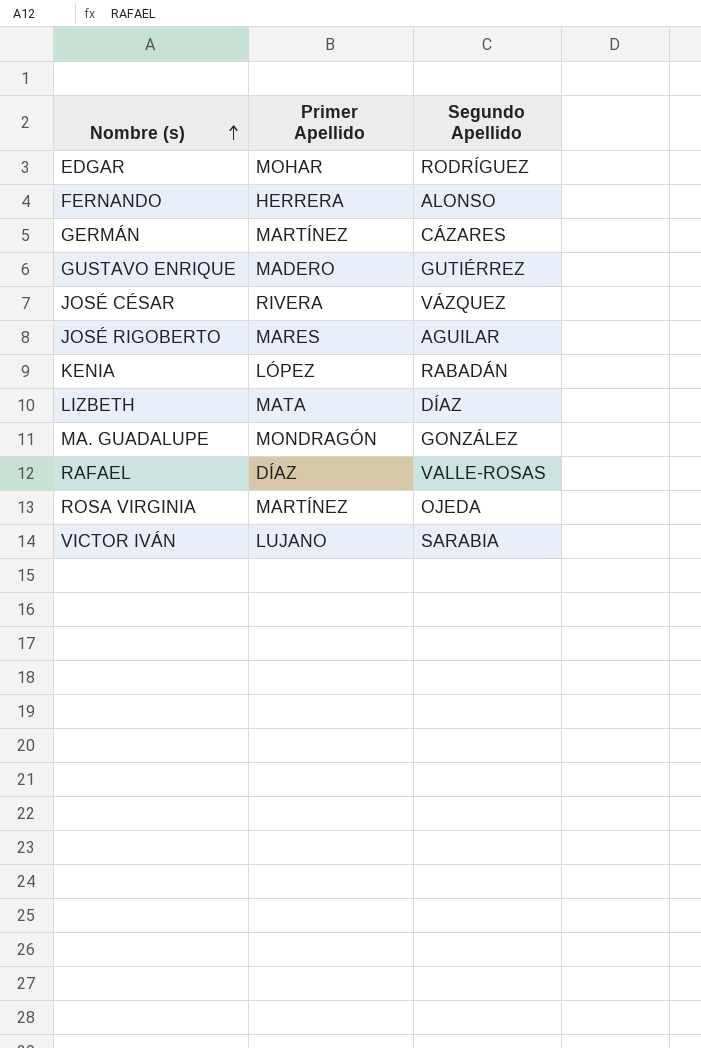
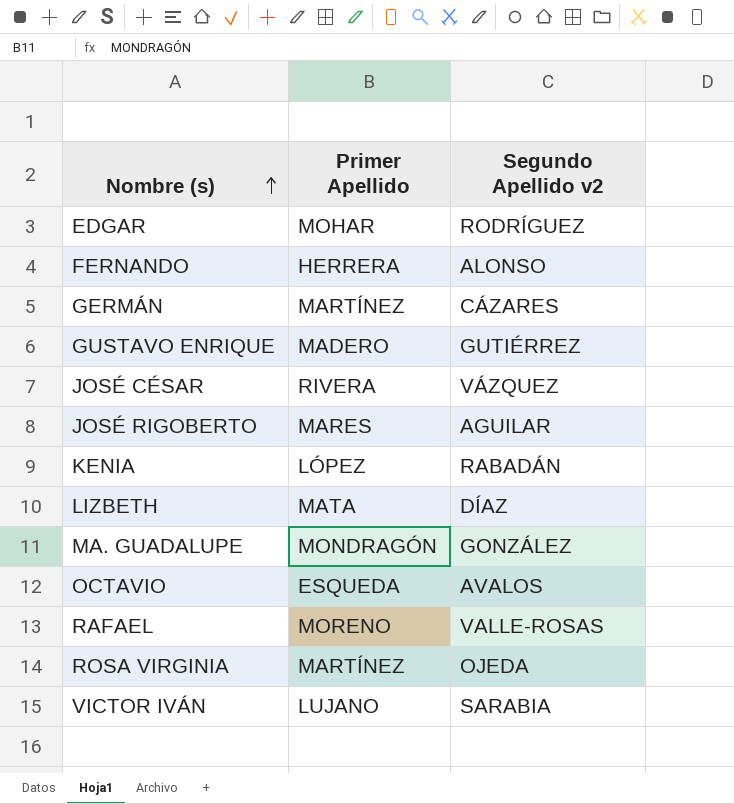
column name: Segundo Apellido -> Segundo Apellido v2
row OCTAVIO: none -> ESQUEDA | AVALOS
RAFAEL | Primer Apellido: DÍAZ -> MORENO

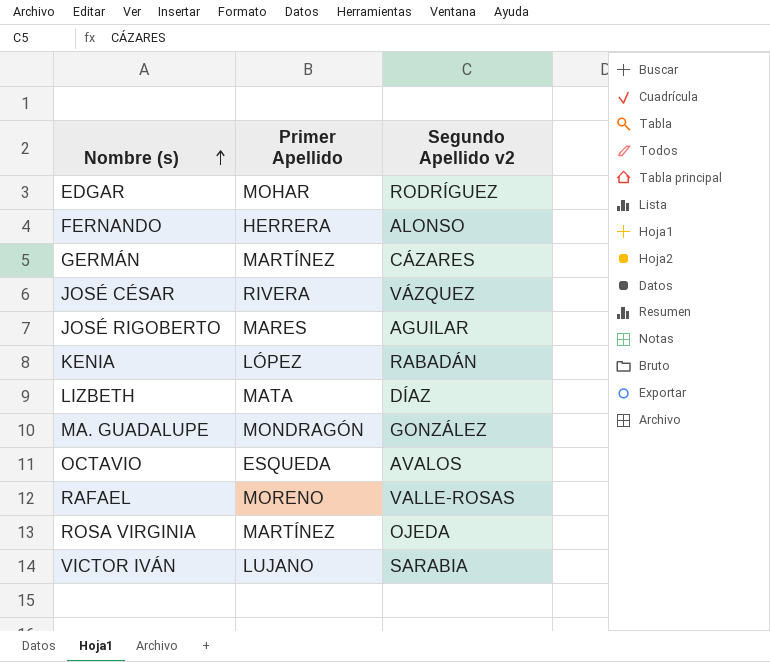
row GUSTAVO ENRIQUE: MADERO | GUTIÉRREZ -> none

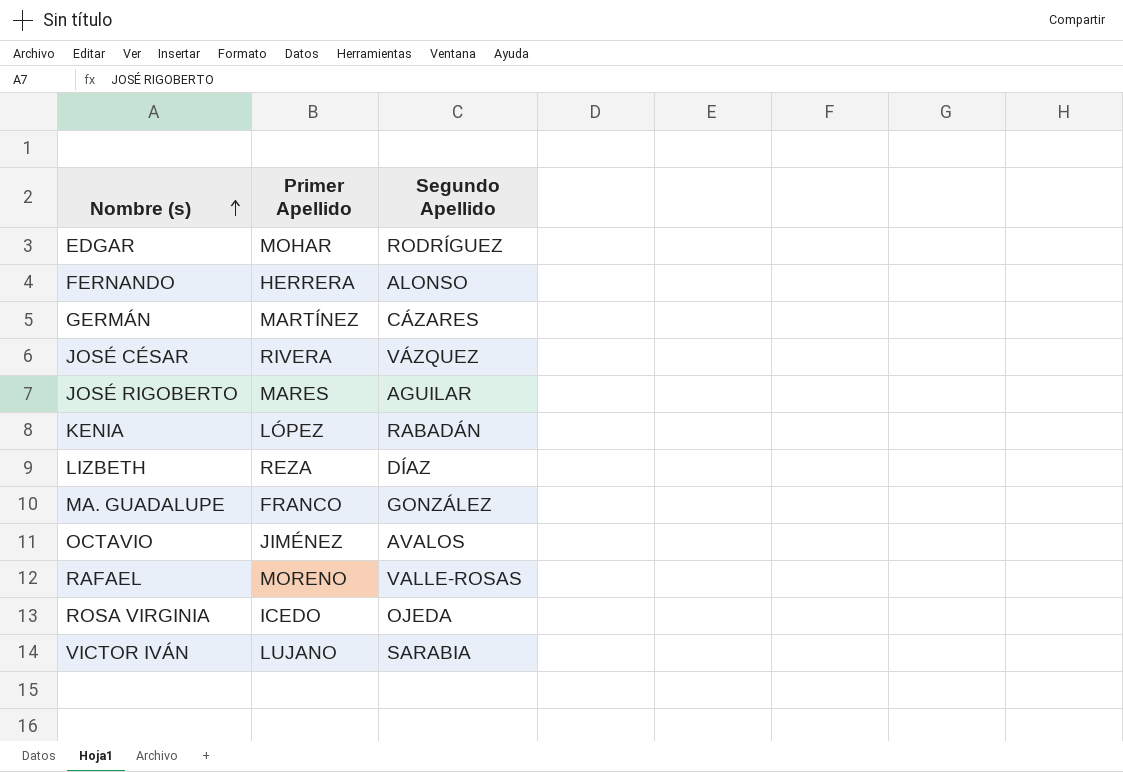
column name: Segundo Apellido v2 -> Segundo Apellido
LIZBETH | Primer Apellido: MATA -> REZA
MA. GUADALUPE | Primer Apellido: MONDRAGÓN -> FRANCO
OCTAVIO | Primer Apellido: ESQUEDA -> JIMÉNEZ
ROSA VIRGINIA | Primer Apellido: MARTÍNEZ -> ICEDO

